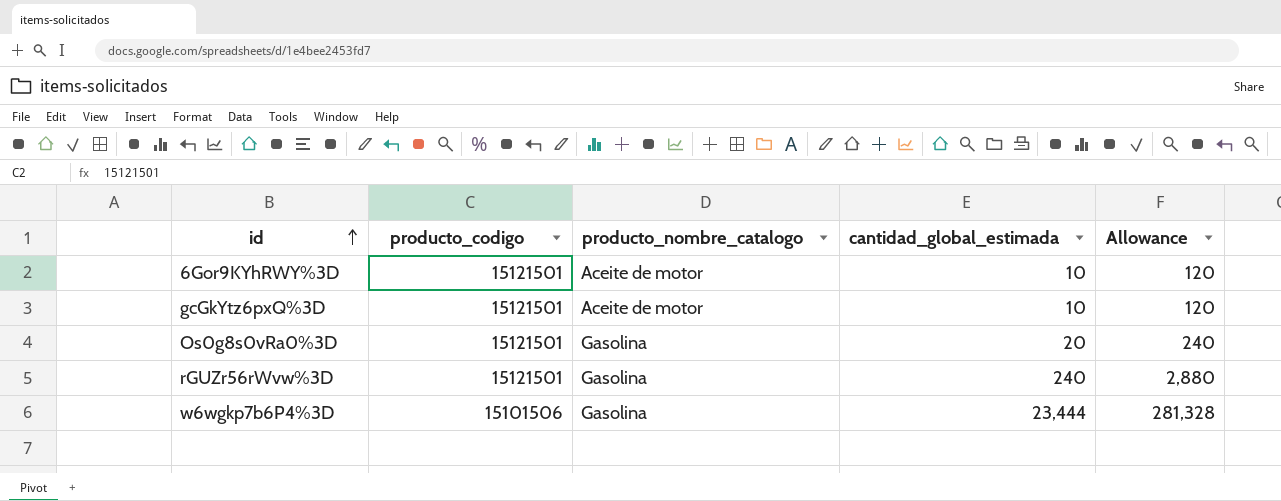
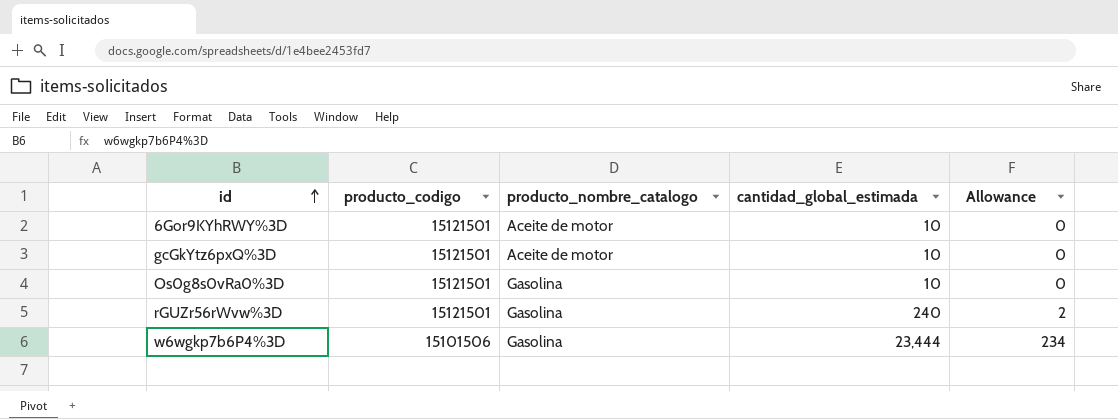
column Allowance | formula: [cantidad_global_estimada] * 12 -> [cantidad_global_estimada] * 0.01
Os0g8s0vRa0%3D | cantidad_global_estimada: 20 -> 10

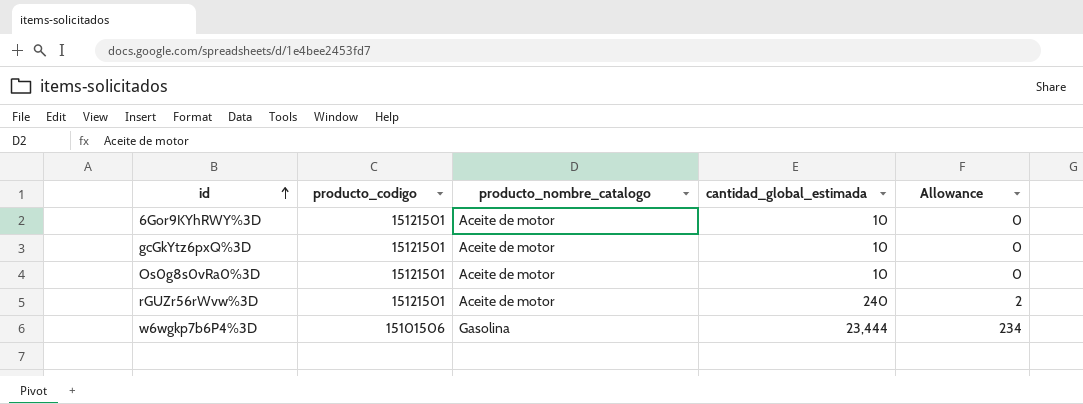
Os0g8s0vRa0%3D | producto_nombre_catalogo: Gasolina -> Aceite de motor
rGUZr56rWvw%3D | producto_nombre_catalogo: Gasolina -> Aceite de motor

